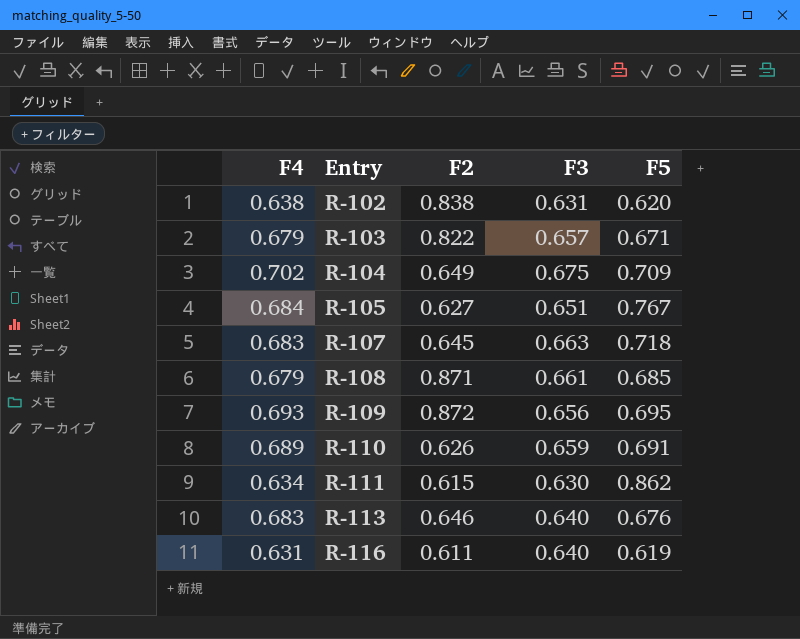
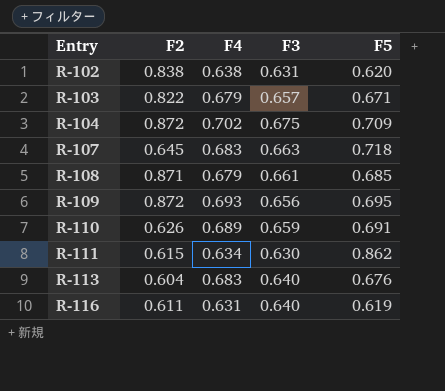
column F4 | position: 1 -> 3
row R-105: 0.684 | 0.627 | 0.651 | 0.767 -> none
R-104 | F2: 0.649 -> 0.872
R-113 | F2: 0.646 -> 0.604

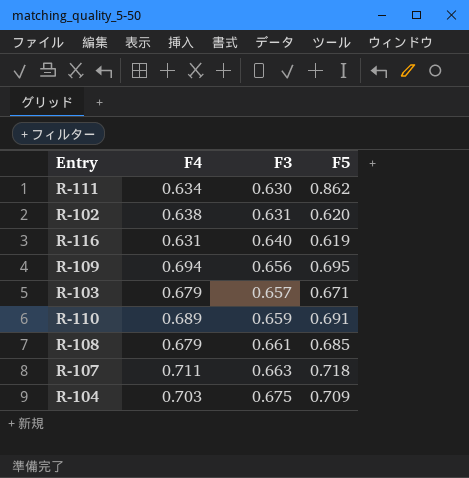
row order: Entry ascending -> F3 ascending
column F2 | position: 2 -> none
row R-113: 0.604 | 0.683 | 0.640 | 0.676 -> none
R-109 | F4: 0.693 -> 0.694
R-107 | F4: 0.683 -> 0.711
R-104 | F4: 0.702 -> 0.703

